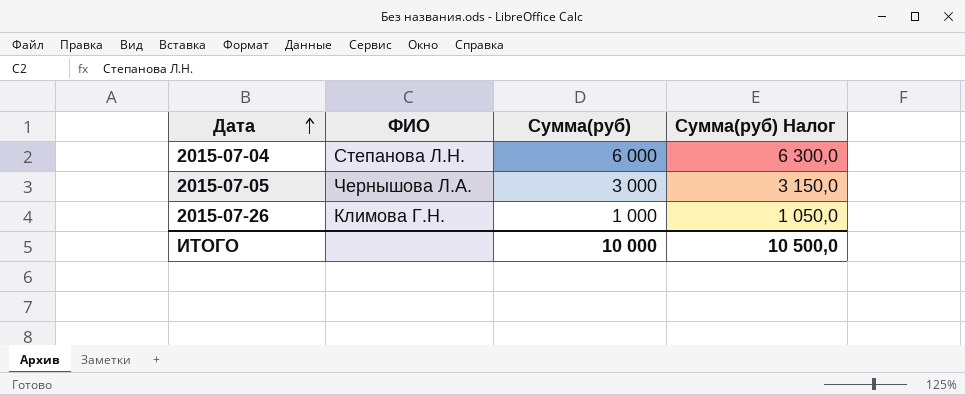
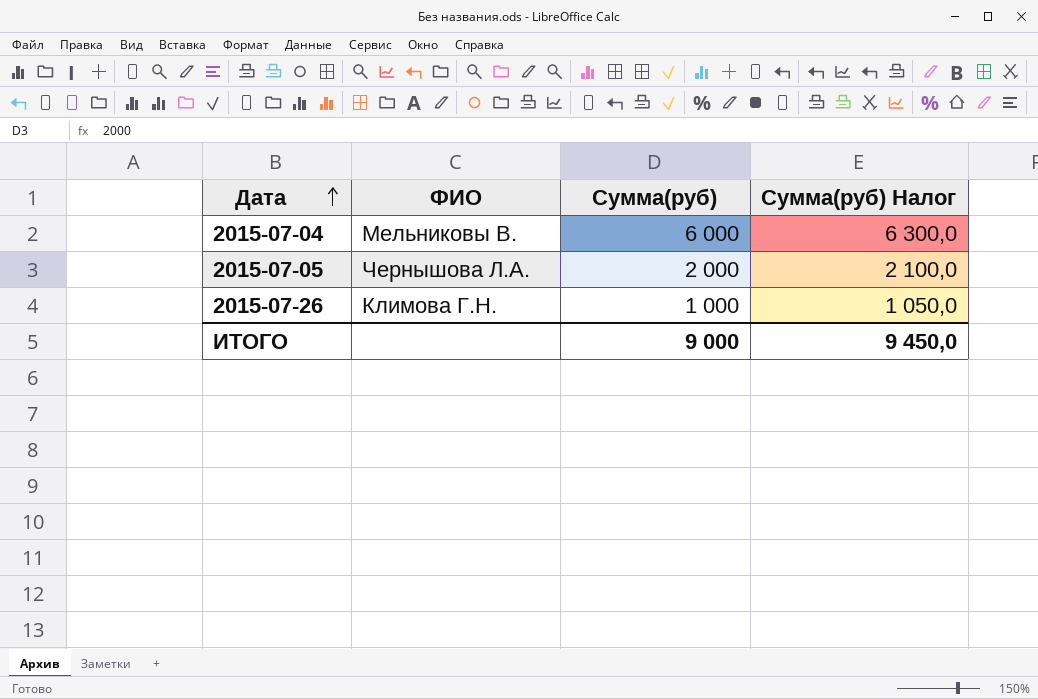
2015-07-04 | ФИО: Степанова Л.Н. -> Мельниковы В.
2015-07-05 | Сумма(руб): 3 000 -> 2 000
2015-07-05 | Сумма(руб) Налог: 3 150,0 -> 2 100,0
ИТОГО | Сумма(руб): 10 000 -> 9 000
ИТОГО | Сумма(руб) Налог: 10 500,0 -> 9 450,0

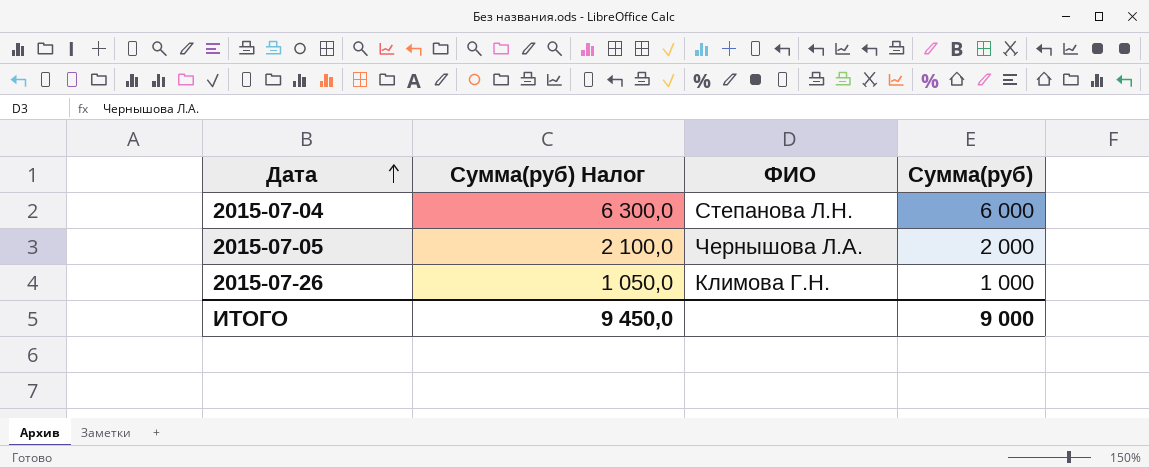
column Сумма(руб) Налог | position: 4 -> 2
2015-07-04 | ФИО: Мельниковы В. -> Степанова Л.Н.

